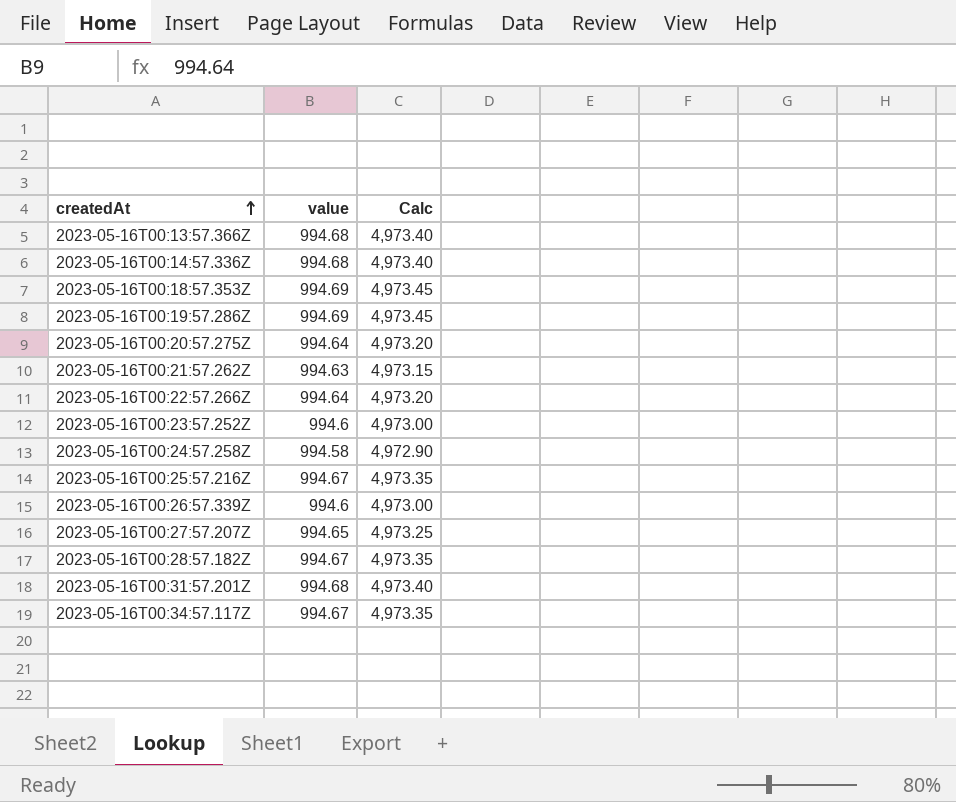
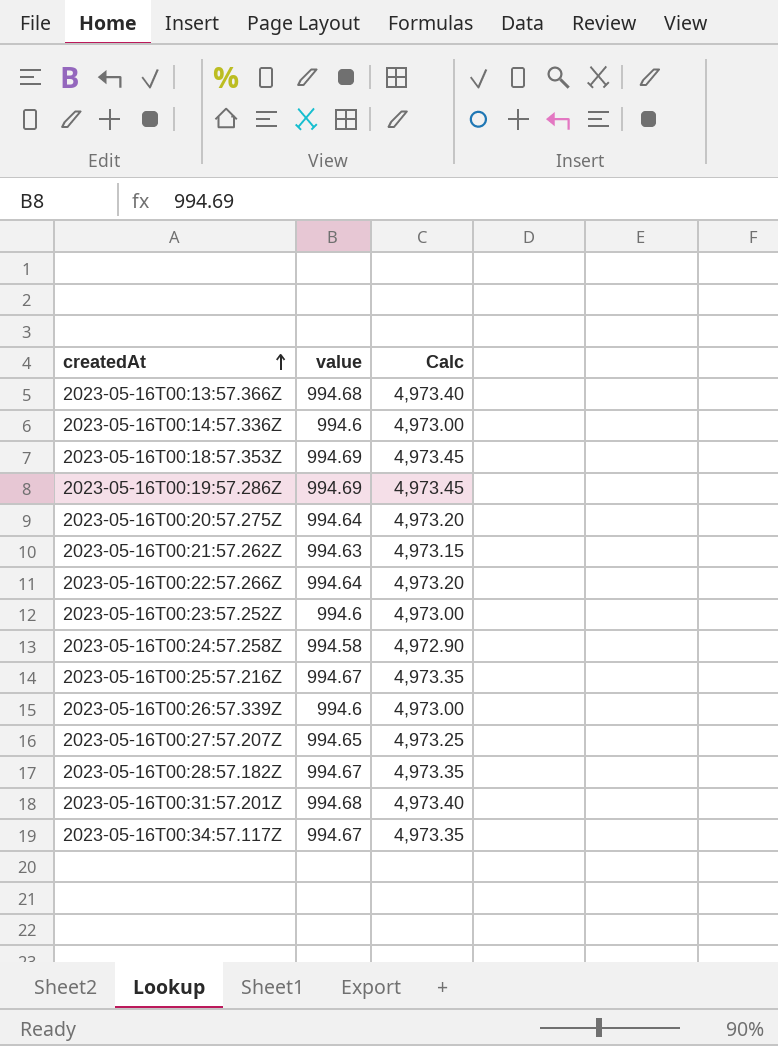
2023-05-16T00:14:57.336Z | value: 994.68 -> 994.6
2023-05-16T00:14:57.336Z | Calc: 4,973.40 -> 4,973.00

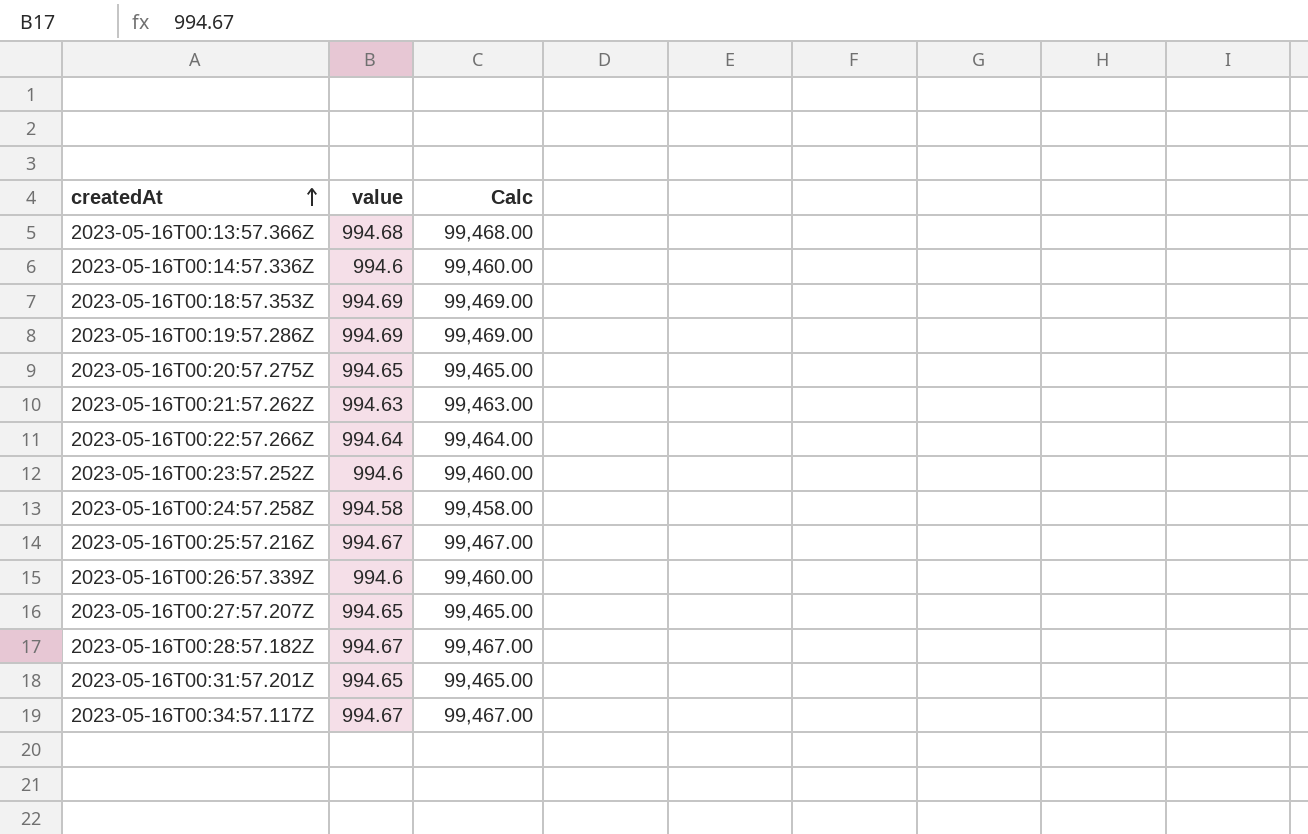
column Calc | formula: [value] * 5 -> [value] * 100
2023-05-16T00:20:57.275Z | value: 994.64 -> 994.65
2023-05-16T00:31:57.201Z | value: 994.68 -> 994.65

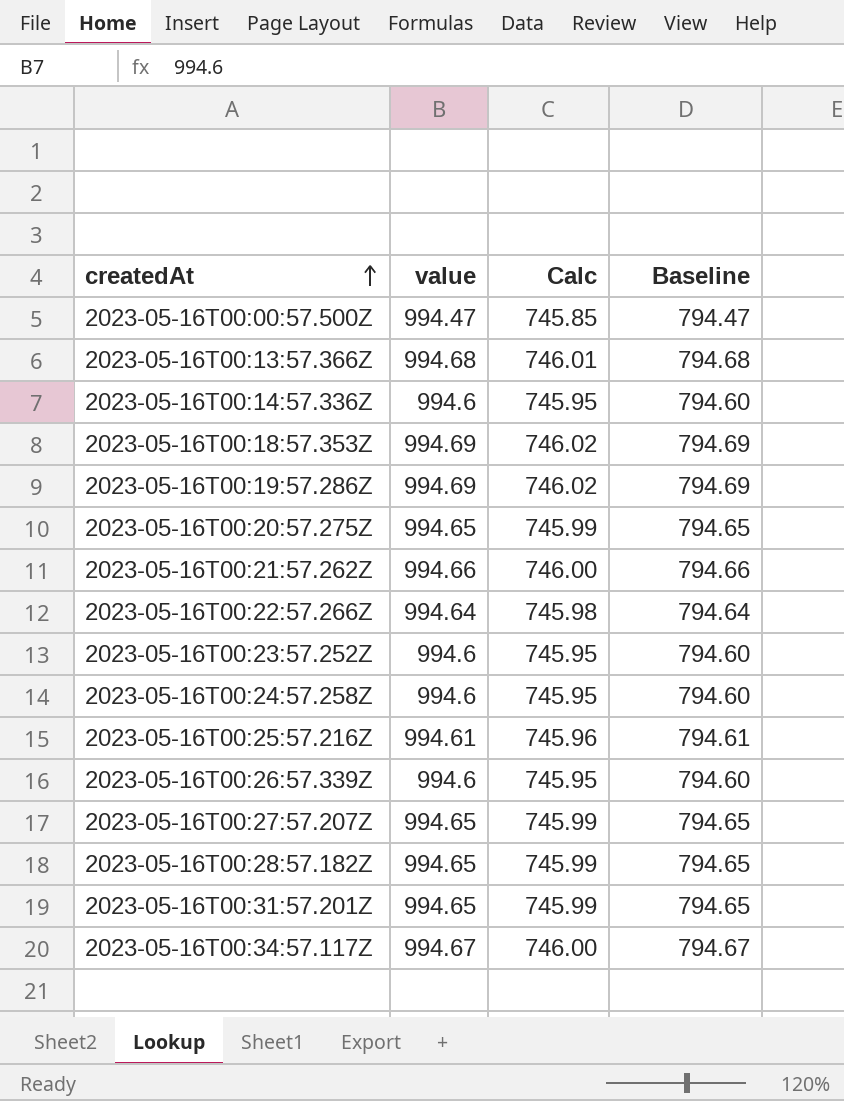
column Calc | formula: [value] * 100 -> [value] * 0.75
column Baseline | formula: none -> [value] - 200
row 2023-05-16T00:00:57.500Z: none -> 994.47 | 745.85 | 794.47
2023-05-16T00:21:57.262Z | value: 994.63 -> 994.66
2023-05-16T00:24:57.258Z | value: 994.58 -> 994.6
2023-05-16T00:25:57.216Z | value: 994.67 -> 994.61
2023-05-16T00:28:57.182Z | value: 994.67 -> 994.65

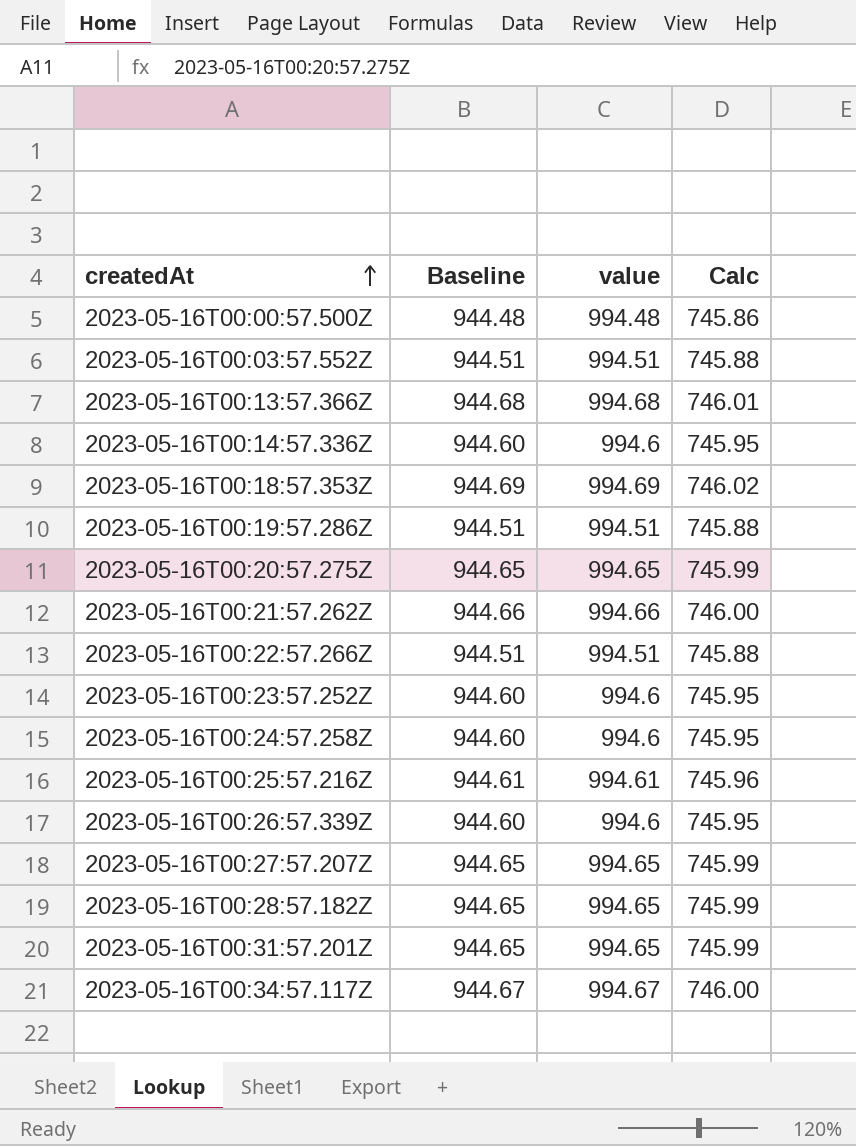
column Baseline | formula: [value] - 200 -> [value] - 50
column Baseline | position: 4 -> 2
2023-05-16T00:00:57.500Z | value: 994.47 -> 994.48
2023-05-16T00:00:57.500Z | Calc: 745.85 -> 745.86
row 2023-05-16T00:03:57.552Z: none -> 944.51 | 994.51 | 745.88
2023-05-16T00:19:57.286Z | value: 994.69 -> 994.51
2023-05-16T00:19:57.286Z | Calc: 746.02 -> 745.88
2023-05-16T00:22:57.266Z | value: 994.64 -> 994.51
2023-05-16T00:22:57.266Z | Calc: 745.98 -> 745.88

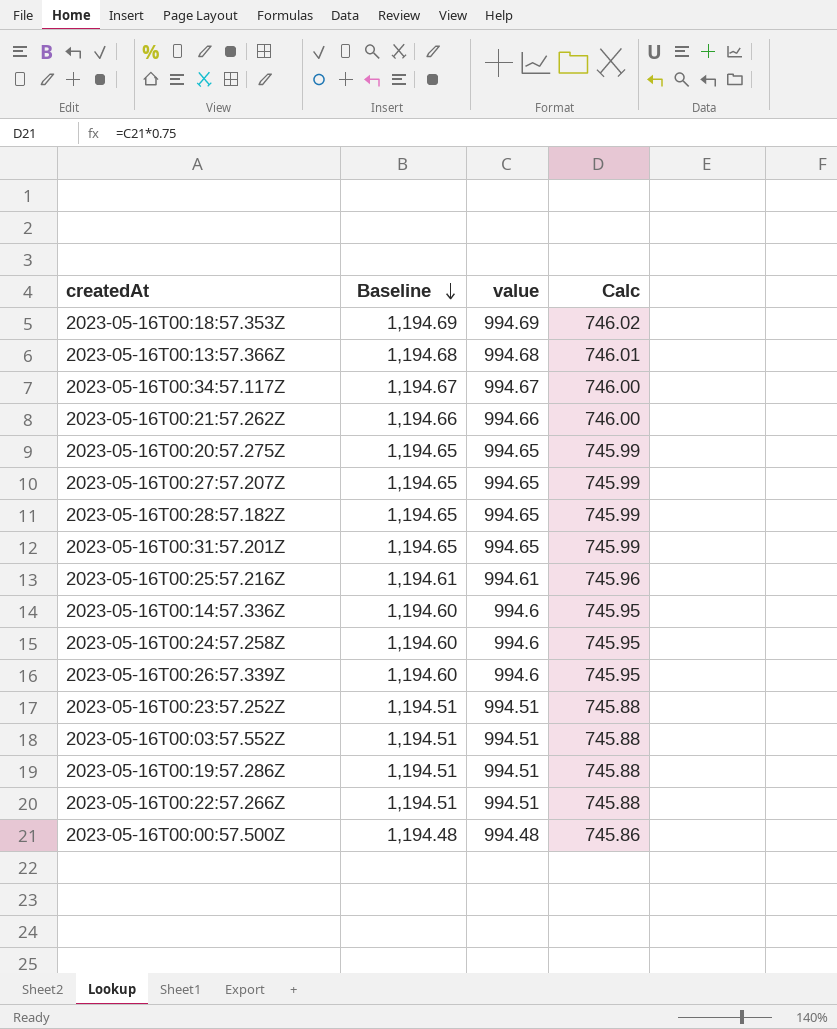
row order: createdAt ascending -> Baseline descending
column Baseline | formula: [value] - 50 -> [value] + 200
2023-05-16T00:23:57.252Z | value: 994.6 -> 994.51
2023-05-16T00:23:57.252Z | Calc: 745.95 -> 745.88

